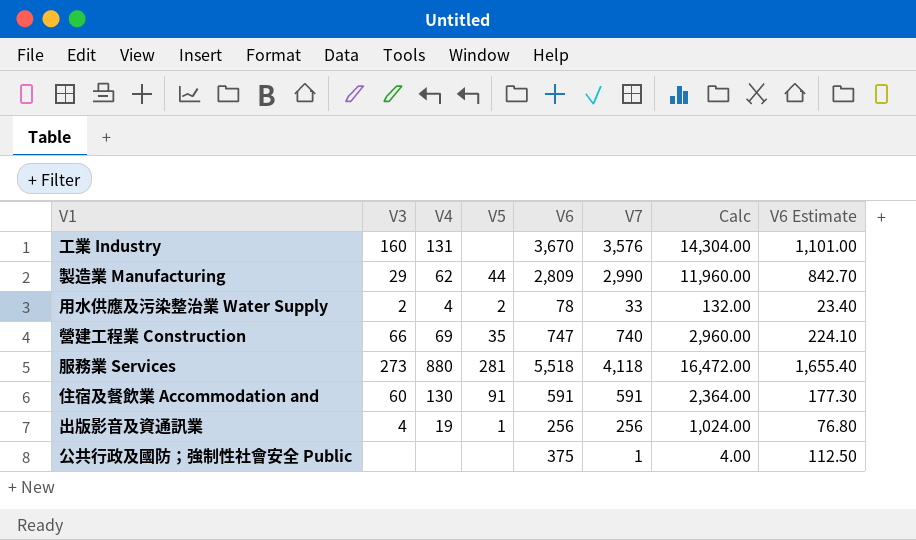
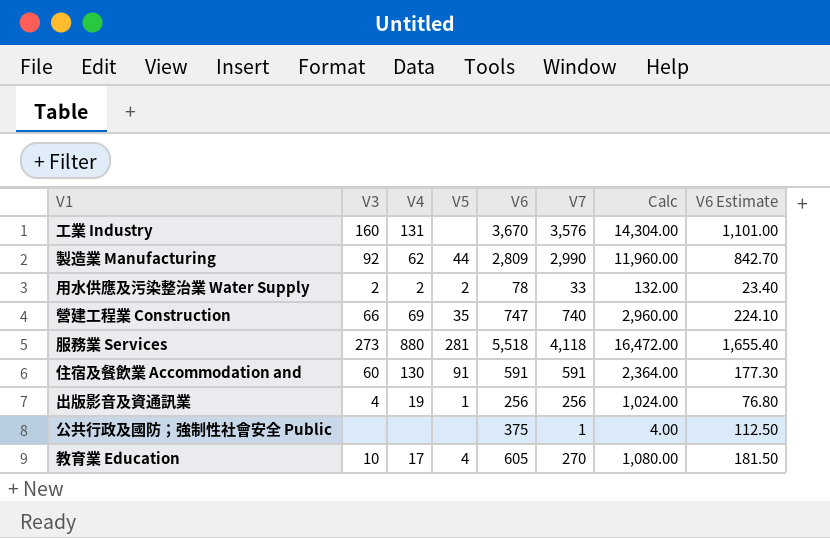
製造業 Manufacturing | V3: 29 -> 92
用水供應及污染整治業 Water Supply | V4: 4 -> 2
row 教育業 Education: none -> 10 | 17 | 4 | 605 | 270 | 1,080.00 | 181.50

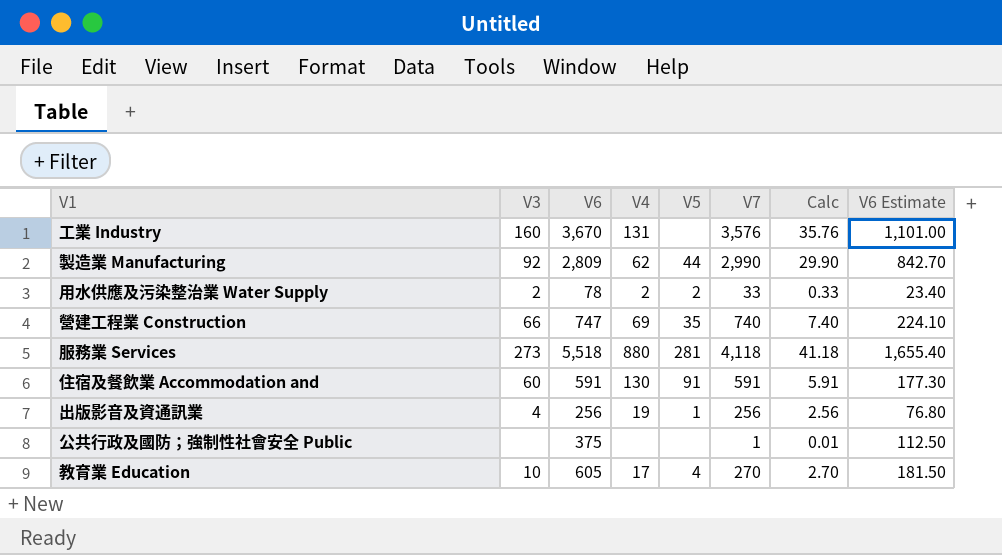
column V6 | position: 5 -> 3
column Calc | formula: [V7] * 4 -> [V7] * 0.01

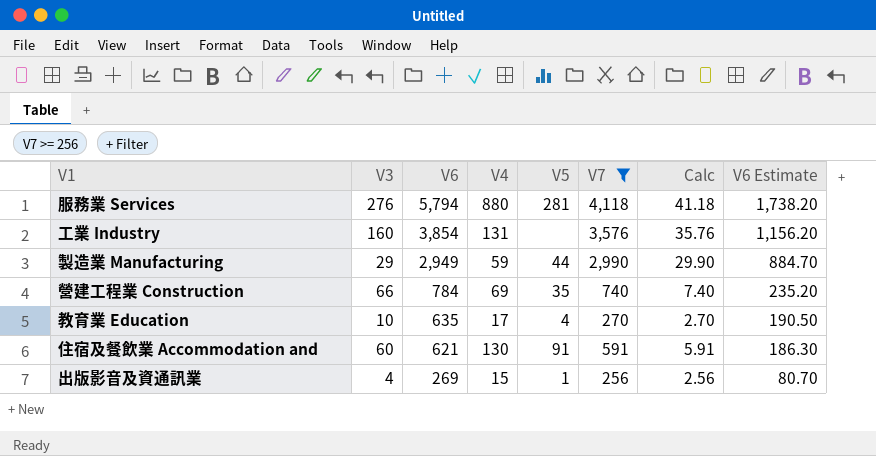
filter: none -> V7 >= 256
row order: none -> V6 descending
服務業 Services | V3: 273 -> 276
服務業 Services | V6: 5,518 -> 5,794
服務業 Services | V6 Estimate: 1,655.40 -> 1,738.20
工業 Industry | V6: 3,670 -> 3,854
工業 Industry | V6 Estimate: 1,101.00 -> 1,156.20
製造業 Manufacturing | V3: 92 -> 29
製造業 Manufacturing | V6: 2,809 -> 2,949
製造業 Manufacturing | V4: 62 -> 59
製造業 Manufacturing | V6 Estimate: 842.70 -> 884.70
營建工程業 Construction | V6: 747 -> 784
營建工程業 Construction | V6 Estimate: 224.10 -> 235.20
教育業 Education | V6: 605 -> 635
教育業 Education | V6 Estimate: 181.50 -> 190.50
住宿及餐飲業 Accommodation and | V6: 591 -> 621
住宿及餐飲業 Accommodation and | V6 Estimate: 177.30 -> 186.30
出版影音及資通訊業 | V6: 256 -> 269
出版影音及資通訊業 | V4: 19 -> 15
出版影音及資通訊業 | V6 Estimate: 76.80 -> 80.70

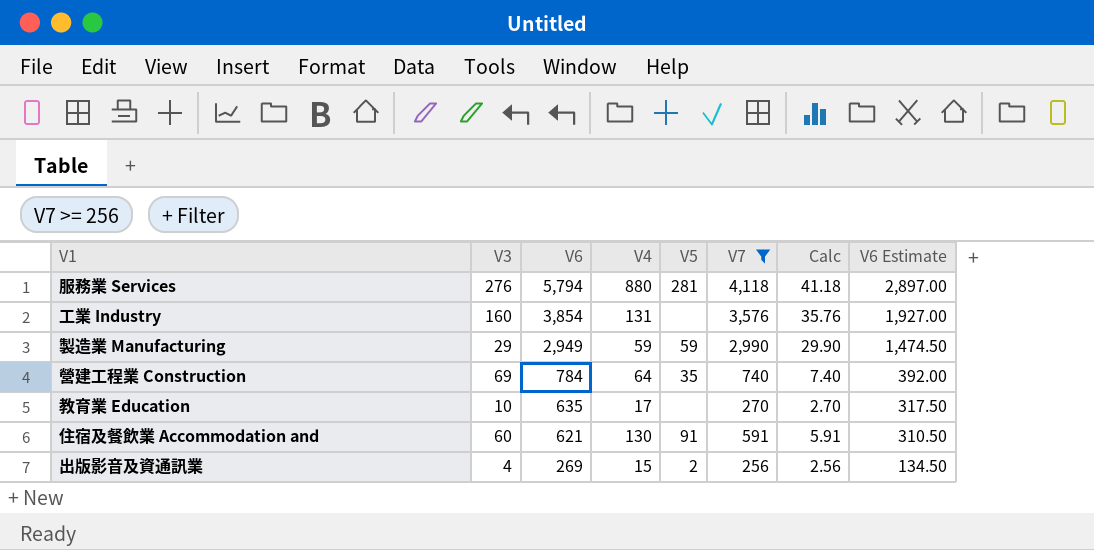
column V6 Estimate | formula: [V6] * 0.3 -> [V6] * 0.5
製造業 Manufacturing | V5: 44 -> 59
營建工程業 Construction | V3: 66 -> 69
營建工程業 Construction | V4: 69 -> 64
教育業 Education | V5: 4 -> none
出版影音及資通訊業 | V5: 1 -> 2

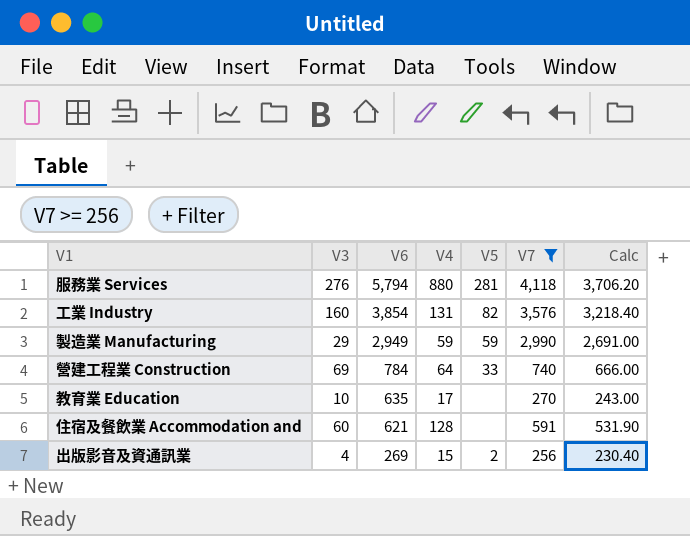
column V6 Estimate | formula: [V6] * 0.5 -> none
column Calc | formula: [V7] * 0.01 -> [V7] * 0.9
工業 Industry | V5: none -> 82
營建工程業 Construction | V5: 35 -> 33
住宿及餐飲業 Accommodation and | V4: 130 -> 128
住宿及餐飲業 Accommodation and | V5: 91 -> none

